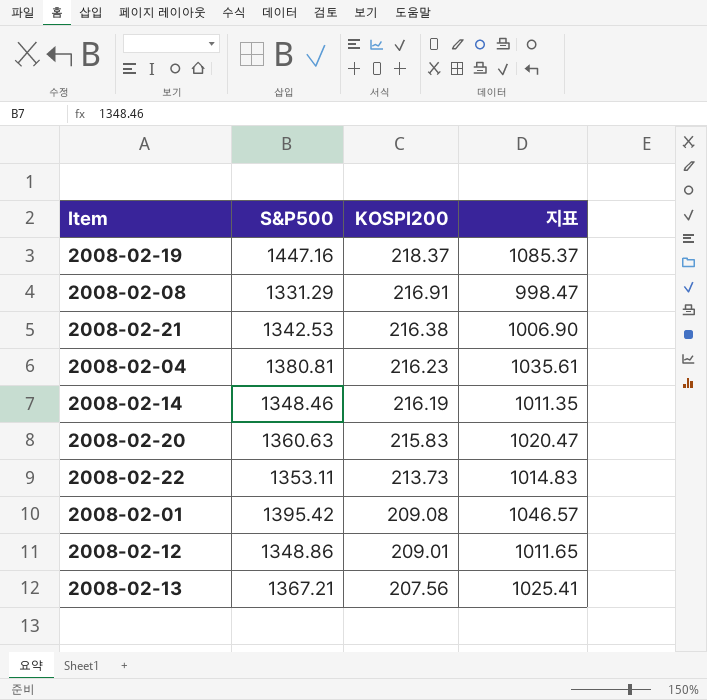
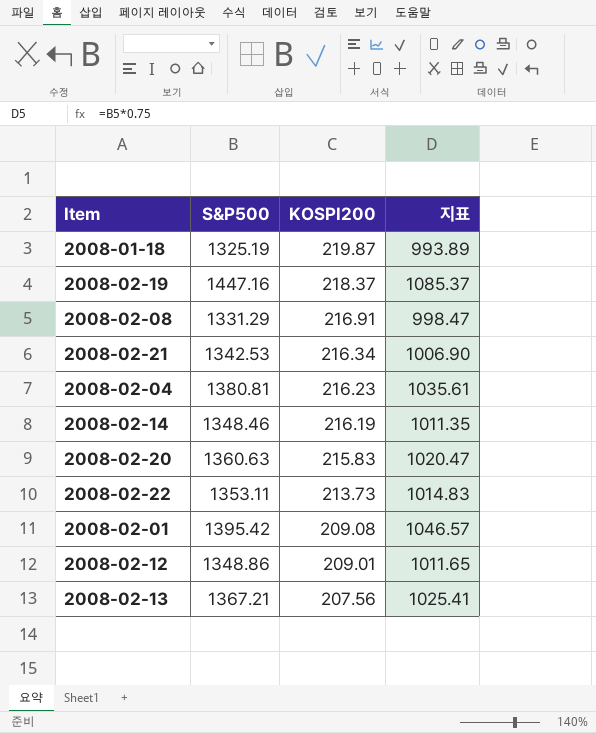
row 2008-01-18: none -> 1325.19 | 219.87 | 993.89
2008-02-21 | KOSPI200: 216.38 -> 216.34

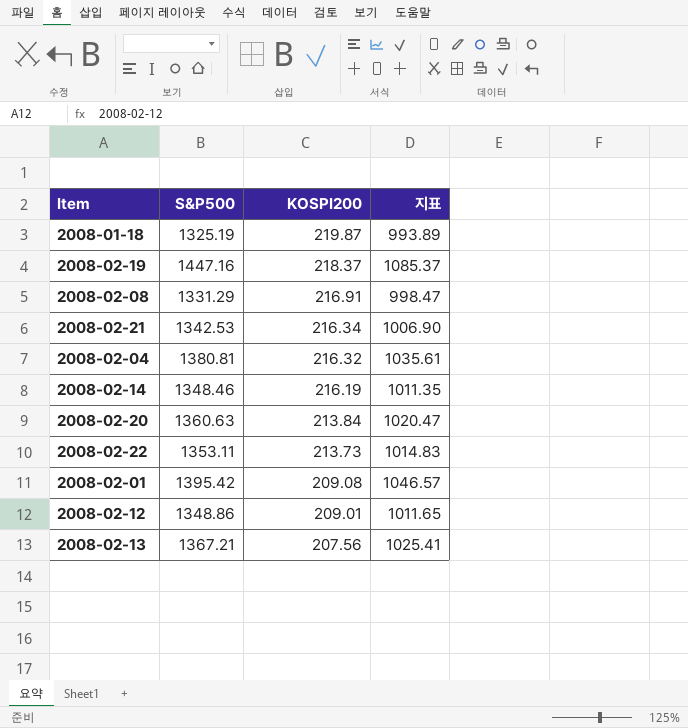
2008-02-04 | KOSPI200: 216.23 -> 216.32
2008-02-20 | KOSPI200: 215.83 -> 213.84

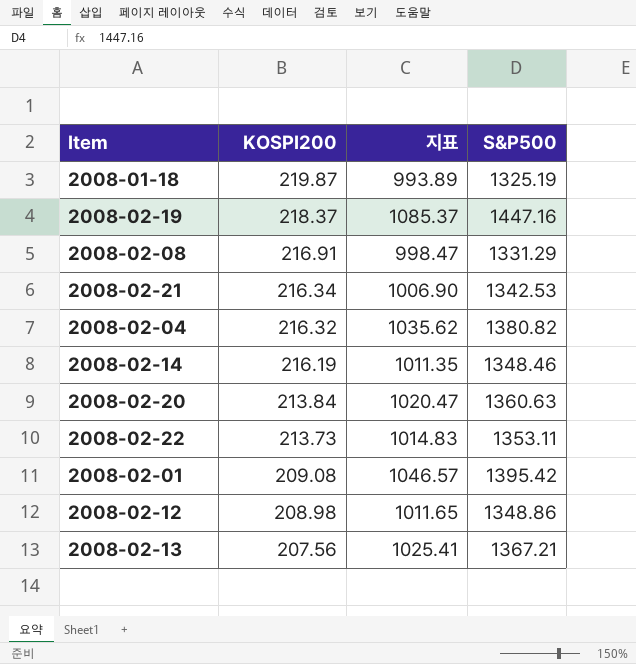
column S&P500 | position: 2 -> 4
2008-02-04 | 지표: 1035.61 -> 1035.62
2008-02-04 | S&P500: 1380.81 -> 1380.82
2008-02-12 | KOSPI200: 209.01 -> 208.98

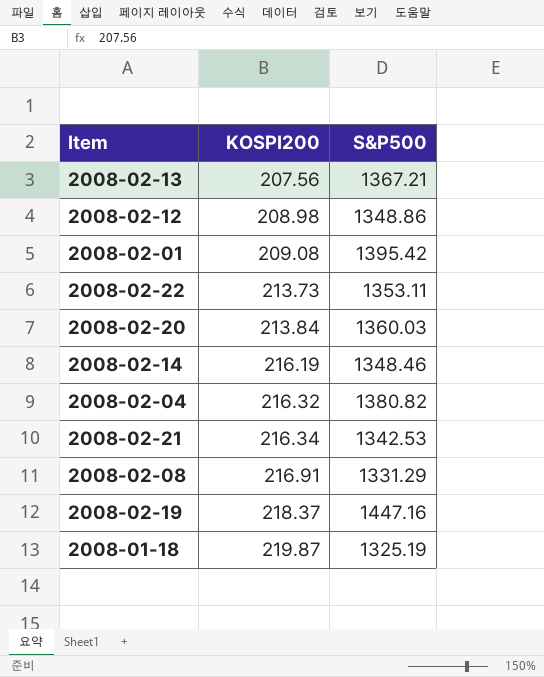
row order: KOSPI200 descending -> KOSPI200 ascending
column 지표 | formula: [S&P500] * 0.75 -> none
2008-02-20 | S&P500: 1360.63 -> 1360.03

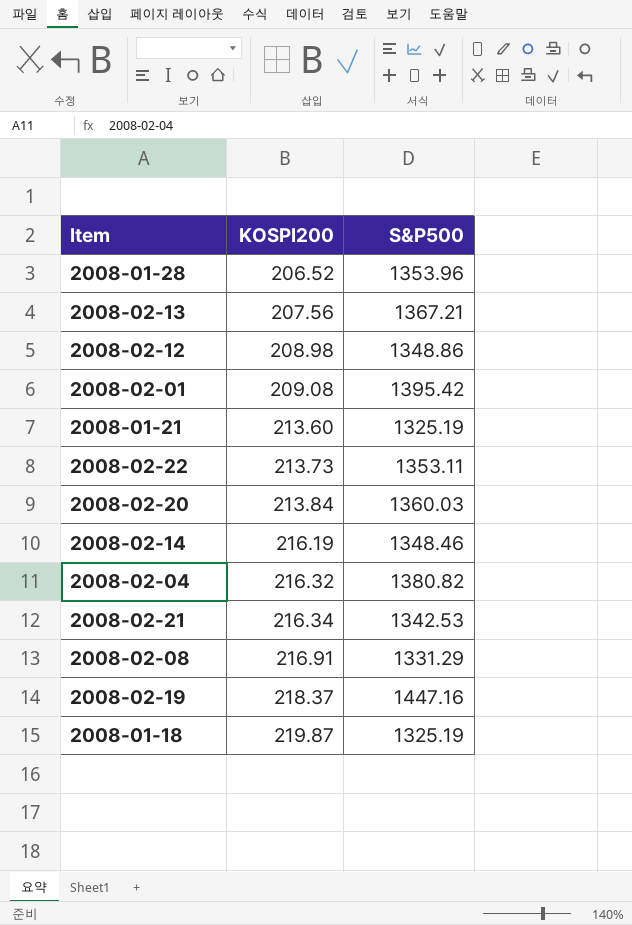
row 2008-01-28: none -> 206.52 | 1353.96
row 2008-01-21: none -> 213.60 | 1325.19

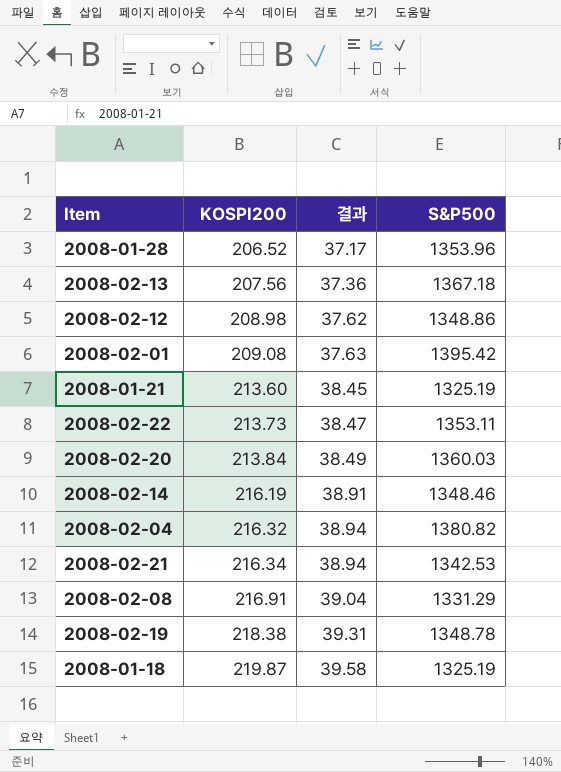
column 결과 | formula: none -> [KOSPI200] * 0.18
2008-02-13 | S&P500: 1367.21 -> 1367.18
2008-02-19 | KOSPI200: 218.37 -> 218.38
2008-02-19 | S&P500: 1447.16 -> 1348.78

